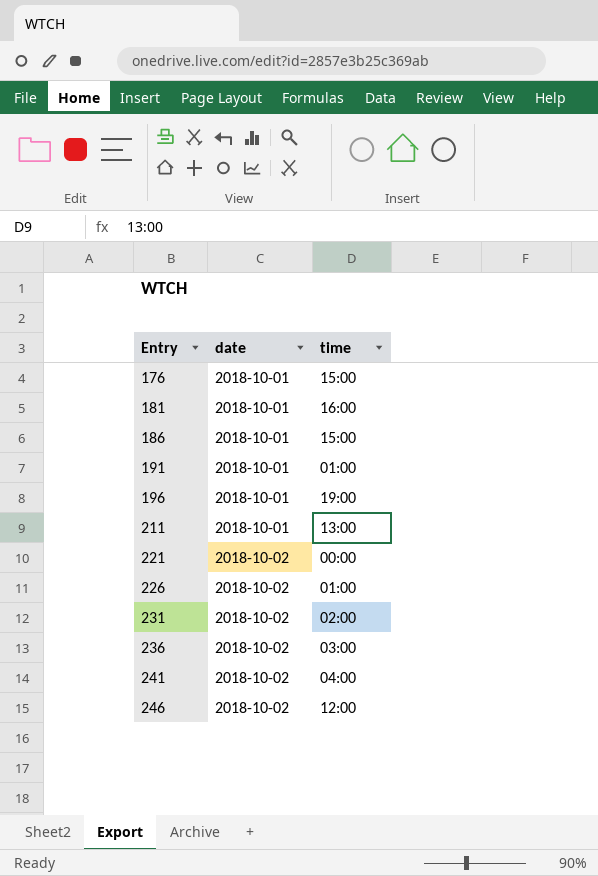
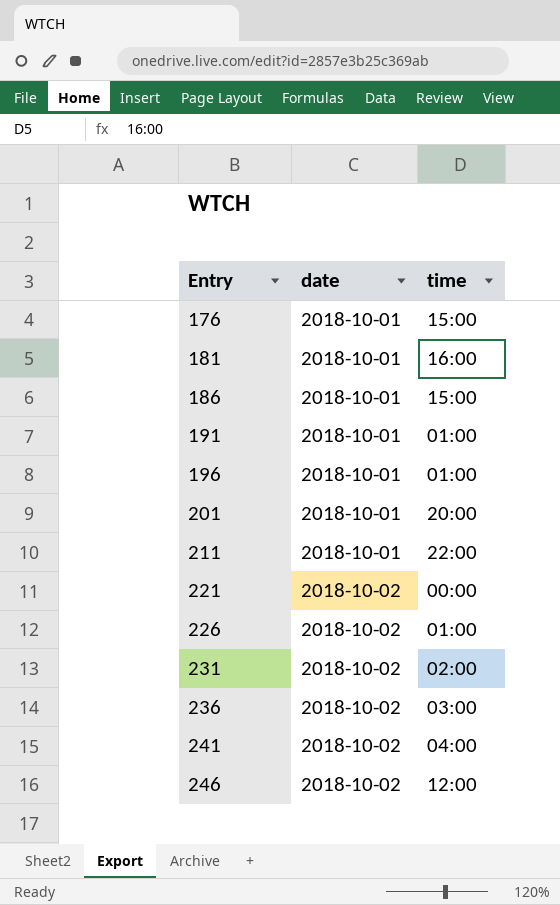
196 | time: 19:00 -> 01:00
row 201: none -> 2018-10-01 | 20:00
211 | time: 13:00 -> 22:00

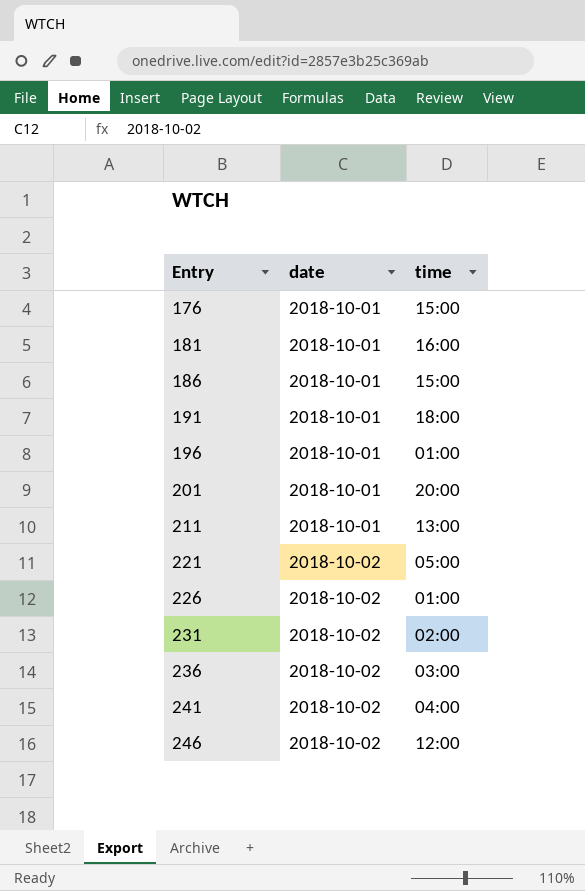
191 | time: 01:00 -> 18:00
211 | time: 22:00 -> 13:00
221 | time: 00:00 -> 05:00

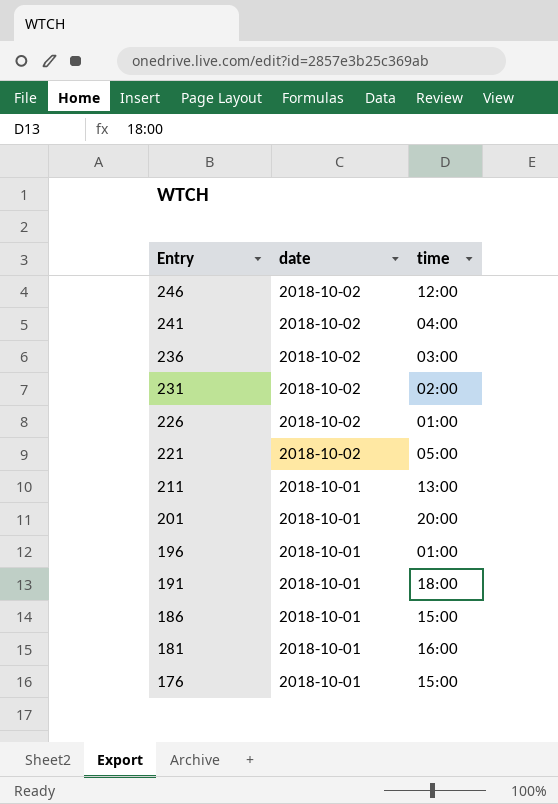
row order: Entry ascending -> Entry descending

